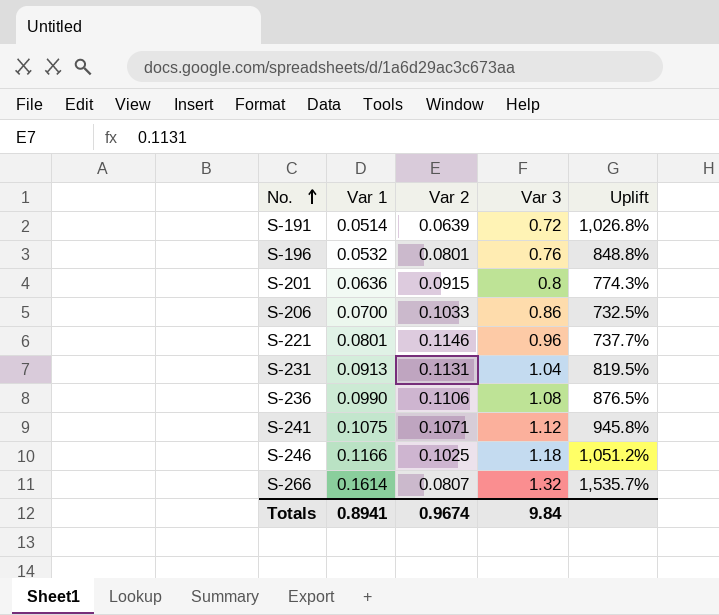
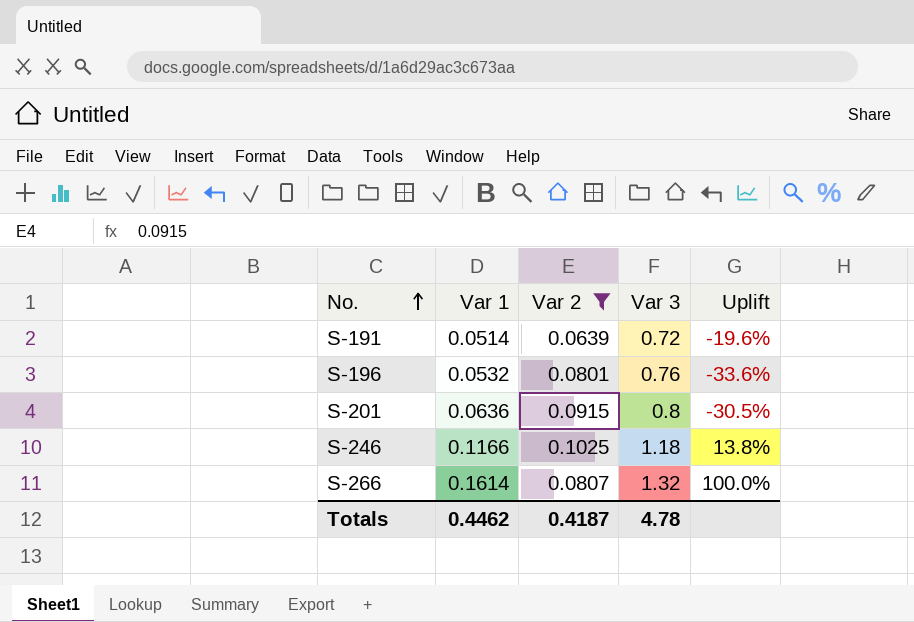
filter: none -> Var 2 <= 0.1025
column Uplift | formula: ([Var 3] - [Var 2]) / [Var 2] -> ([Var 1] - [Var 2]) / [Var 2]
Totals | Var 1: 0.8941 -> 0.4462
Totals | Var 2: 0.9674 -> 0.4187
Totals | Var 3: 9.84 -> 4.78

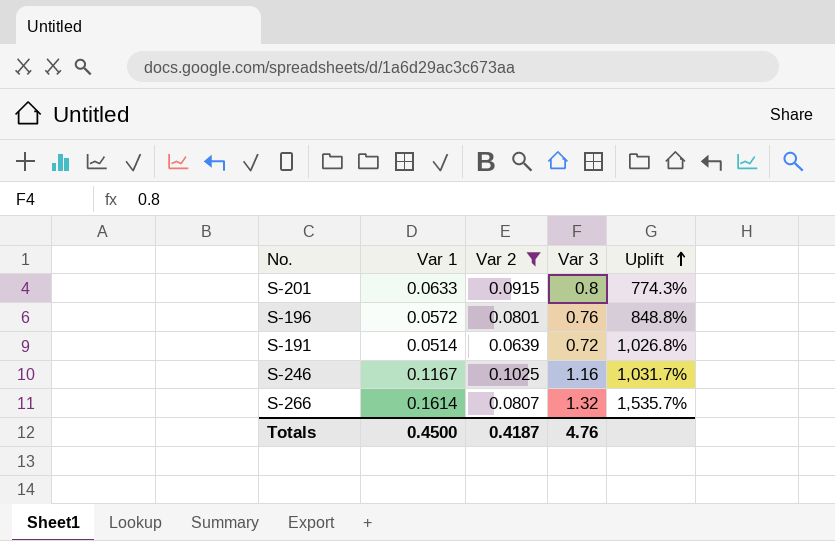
row order: No. ascending -> Uplift ascending
column Uplift | formula: ([Var 1] - [Var 2]) / [Var 2] -> ([Var 3] - [Var 2]) / [Var 2]
S-201 | Var 1: 0.0636 -> 0.0633
S-196 | Var 1: 0.0532 -> 0.0572
S-246 | Var 1: 0.1166 -> 0.1167
S-246 | Var 3: 1.18 -> 1.16
Totals | Var 1: 0.4462 -> 0.4500
Totals | Var 3: 4.78 -> 4.76

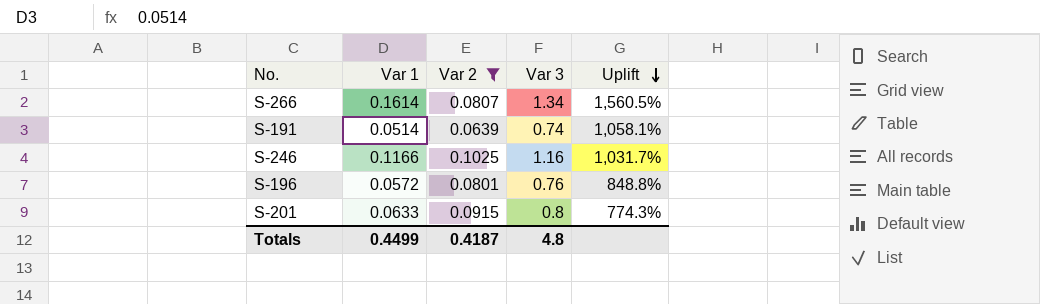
row order: Uplift ascending -> Uplift descending
S-266 | Var 3: 1.32 -> 1.34
S-266 | Uplift: 1,535.7% -> 1,560.5%
S-191 | Var 3: 0.72 -> 0.74
S-191 | Uplift: 1,026.8% -> 1,058.1%
S-246 | Var 1: 0.1167 -> 0.1166
Totals | Var 1: 0.4500 -> 0.4499
Totals | Var 3: 4.76 -> 4.8

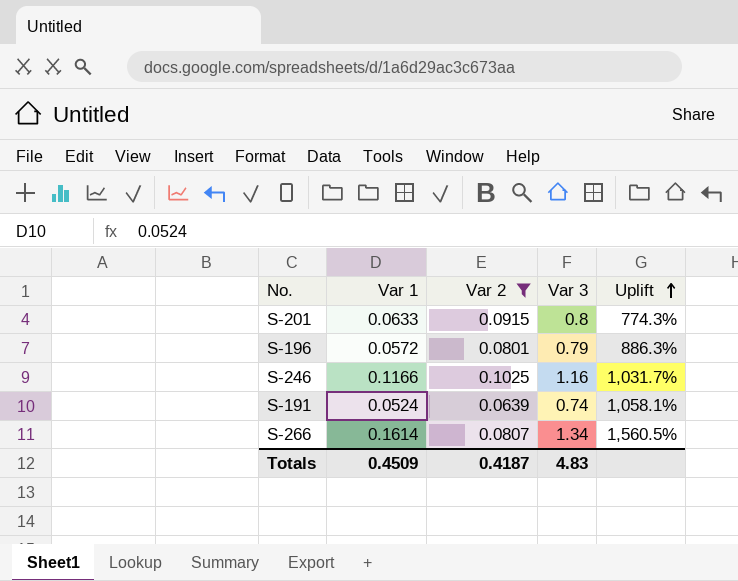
row order: Uplift descending -> Uplift ascending
S-196 | Var 3: 0.76 -> 0.79
S-196 | Uplift: 848.8% -> 886.3%
S-191 | Var 1: 0.0514 -> 0.0524
Totals | Var 1: 0.4499 -> 0.4509
Totals | Var 3: 4.8 -> 4.83

